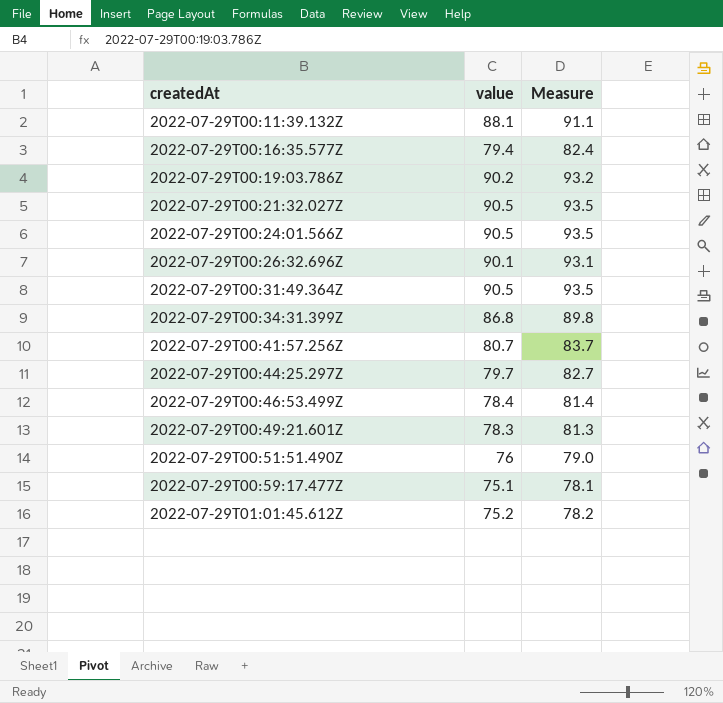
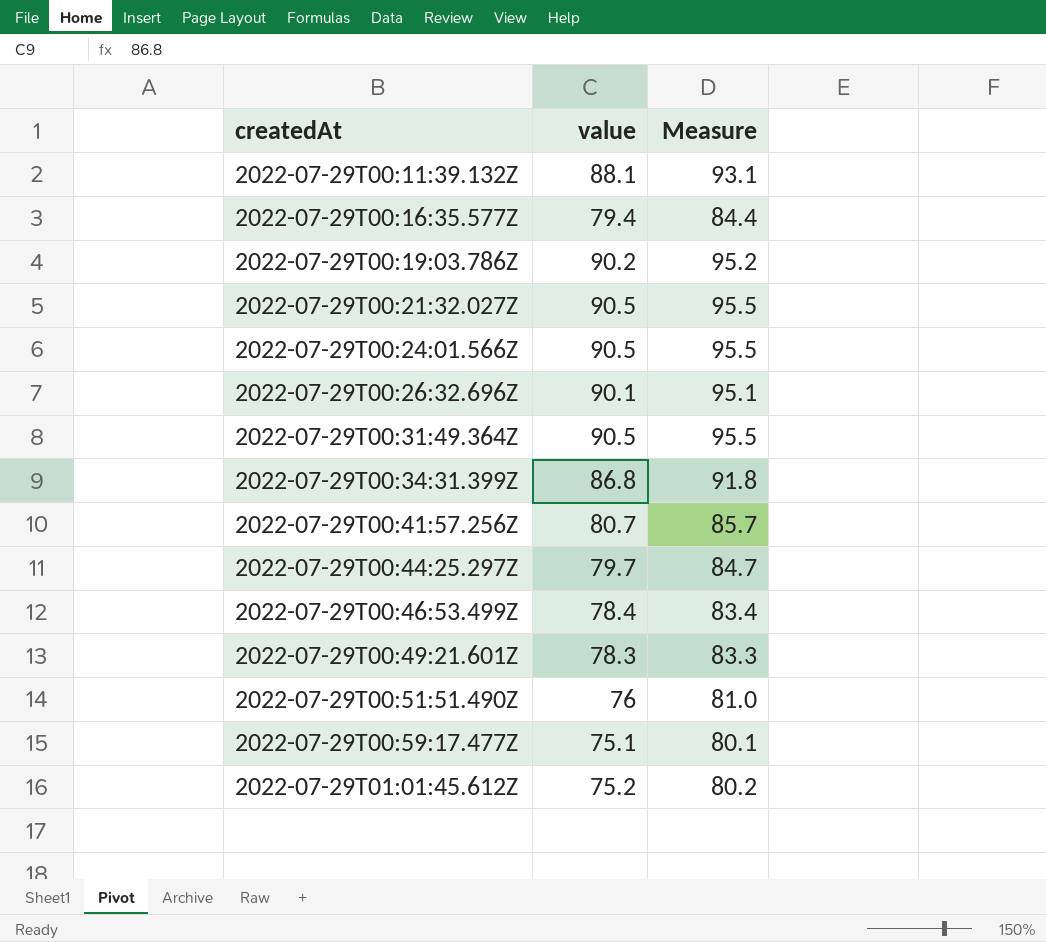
column Measure | formula: [value] + 3 -> [value] + 5

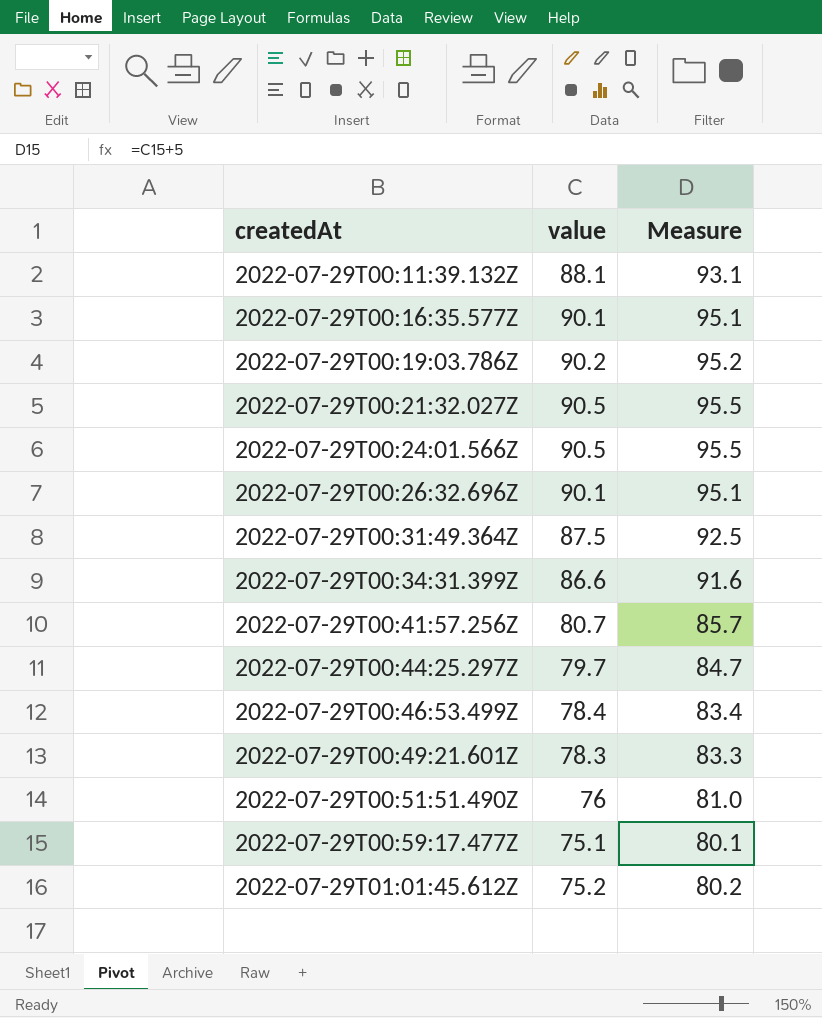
2022-07-29T00:16:35.577Z | value: 79.4 -> 90.1
2022-07-29T00:16:35.577Z | Measure: 84.4 -> 95.1
2022-07-29T00:31:49.364Z | value: 90.5 -> 87.5
2022-07-29T00:31:49.364Z | Measure: 95.5 -> 92.5
2022-07-29T00:34:31.399Z | value: 86.8 -> 86.6
2022-07-29T00:34:31.399Z | Measure: 91.8 -> 91.6

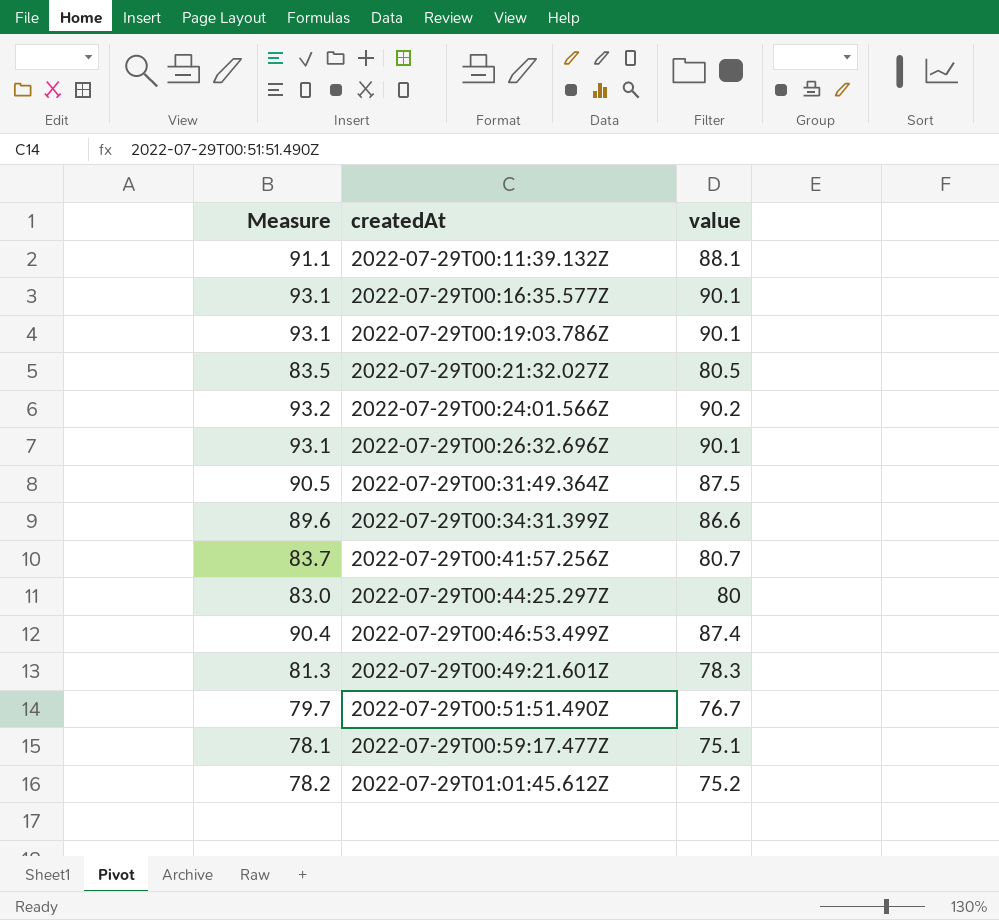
column Measure | formula: [value] + 5 -> [value] + 3
column Measure | position: 3 -> 1
2022-07-29T00:19:03.786Z | value: 90.2 -> 90.1
2022-07-29T00:21:32.027Z | value: 90.5 -> 80.5
2022-07-29T00:24:01.566Z | value: 90.5 -> 90.2
2022-07-29T00:44:25.297Z | value: 79.7 -> 80
2022-07-29T00:46:53.499Z | value: 78.4 -> 87.4
2022-07-29T00:51:51.490Z | value: 76 -> 76.7

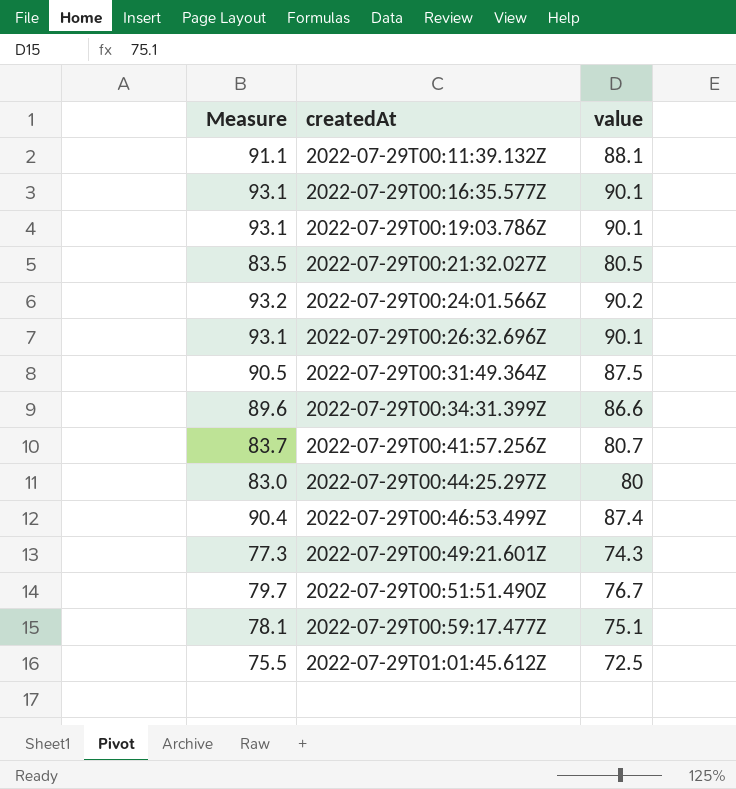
2022-07-29T00:49:21.601Z | Measure: 81.3 -> 77.3
2022-07-29T00:49:21.601Z | value: 78.3 -> 74.3
2022-07-29T01:01:45.612Z | Measure: 78.2 -> 75.5
2022-07-29T01:01:45.612Z | value: 75.2 -> 72.5

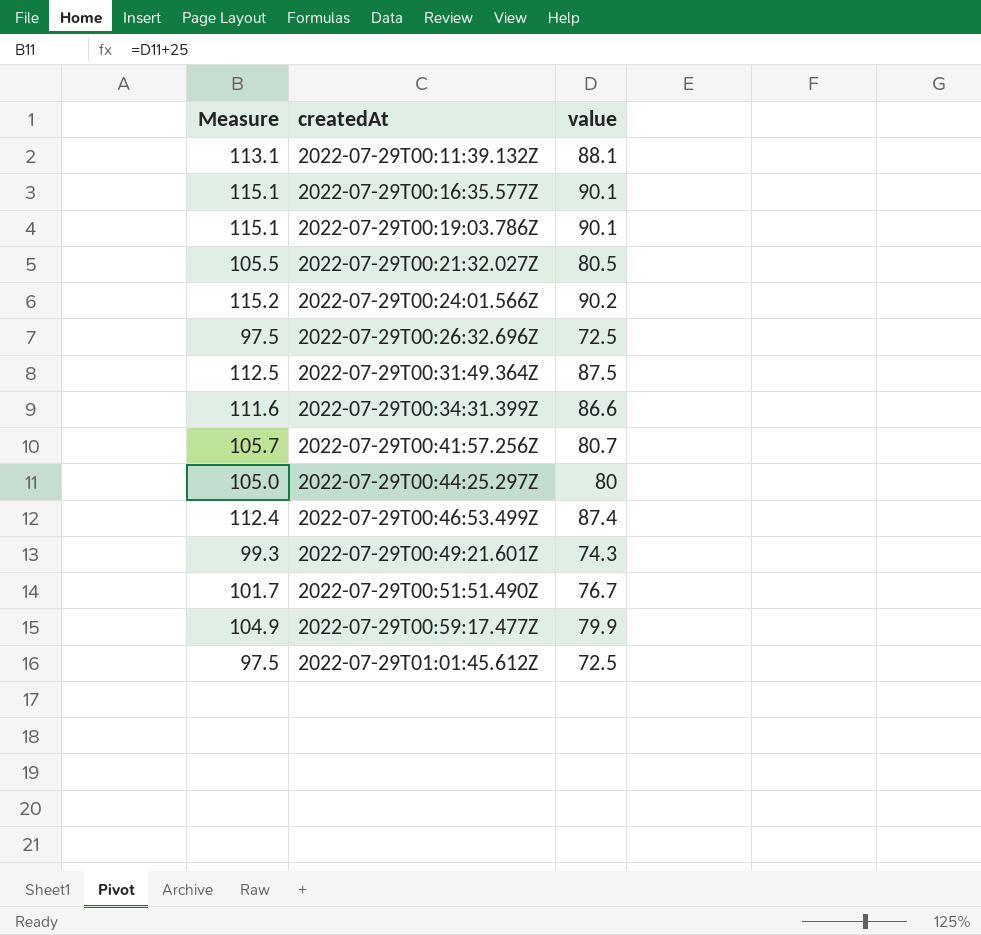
column Measure | formula: [value] + 3 -> [value] + 25
2022-07-29T00:26:32.696Z | value: 90.1 -> 72.5
2022-07-29T00:59:17.477Z | value: 75.1 -> 79.9

